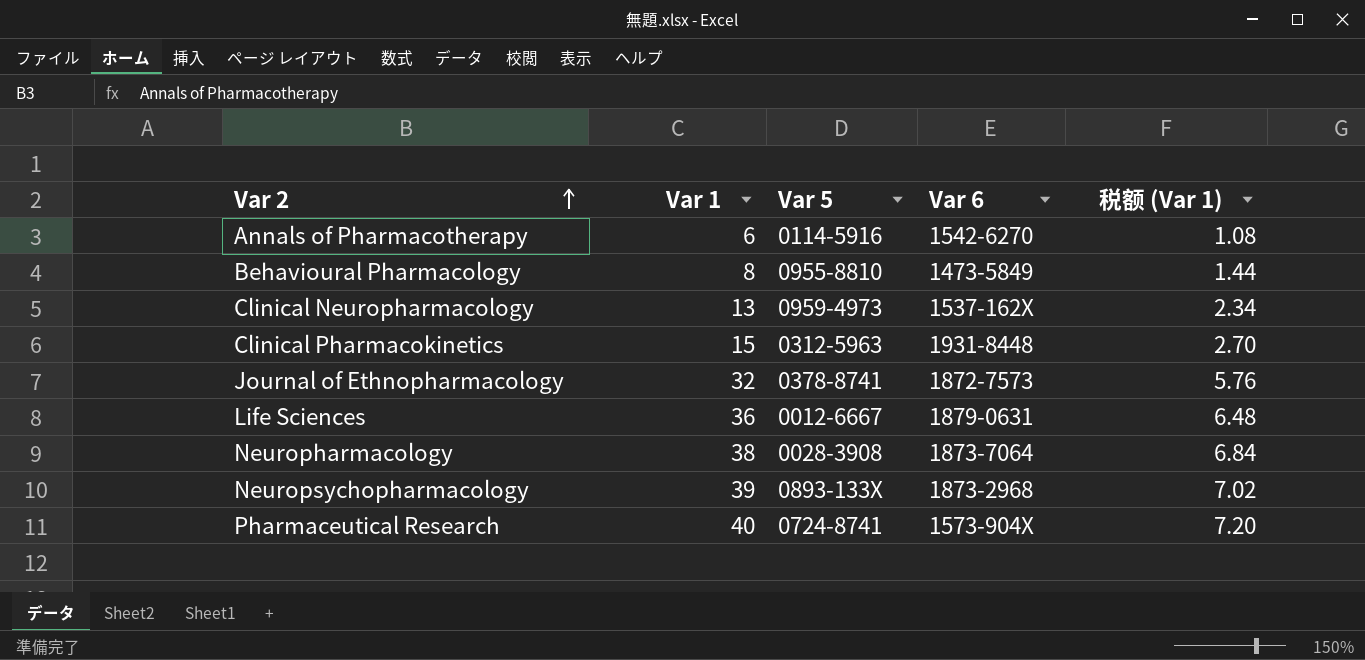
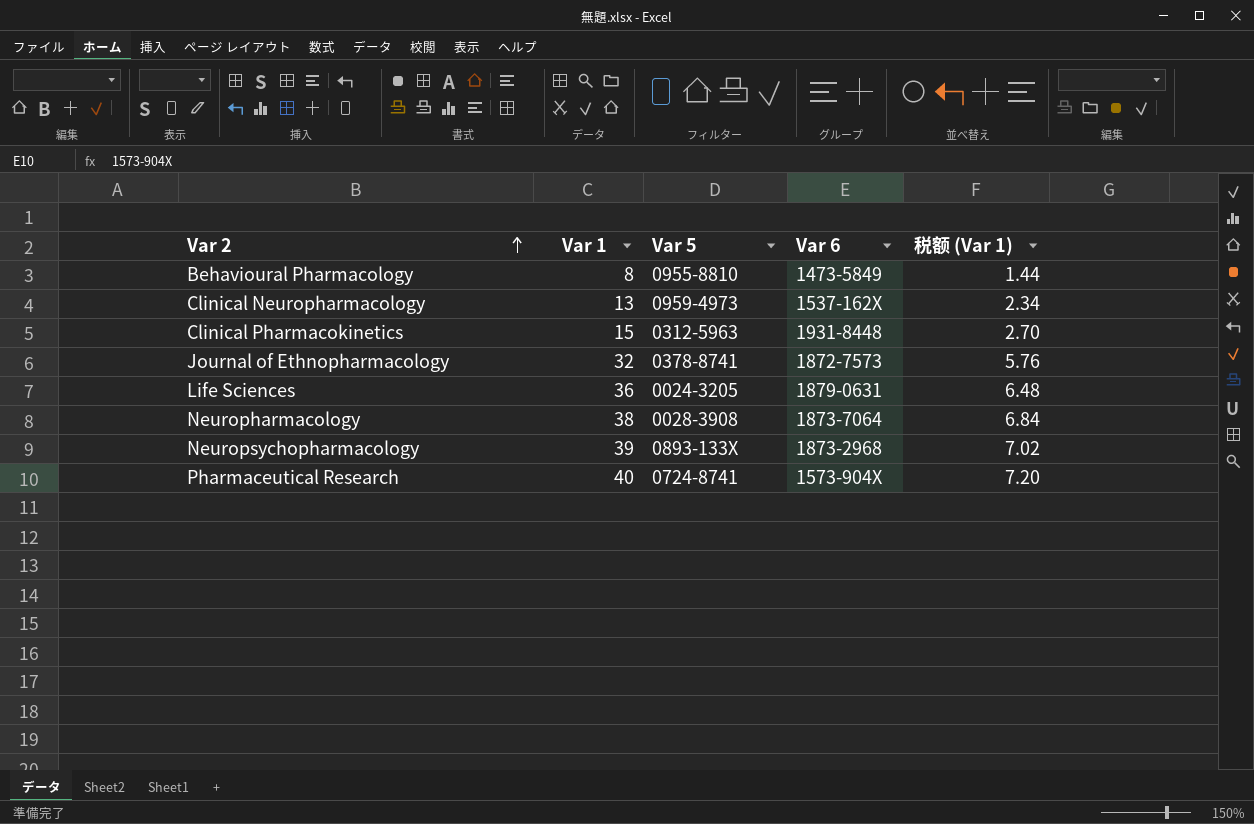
row Annals of Pharmacotherapy: 6 | 0114-5916 | 1542-6270 | 1.08 -> none
Life Sciences | Var 5: 0012-6667 -> 0024-3205

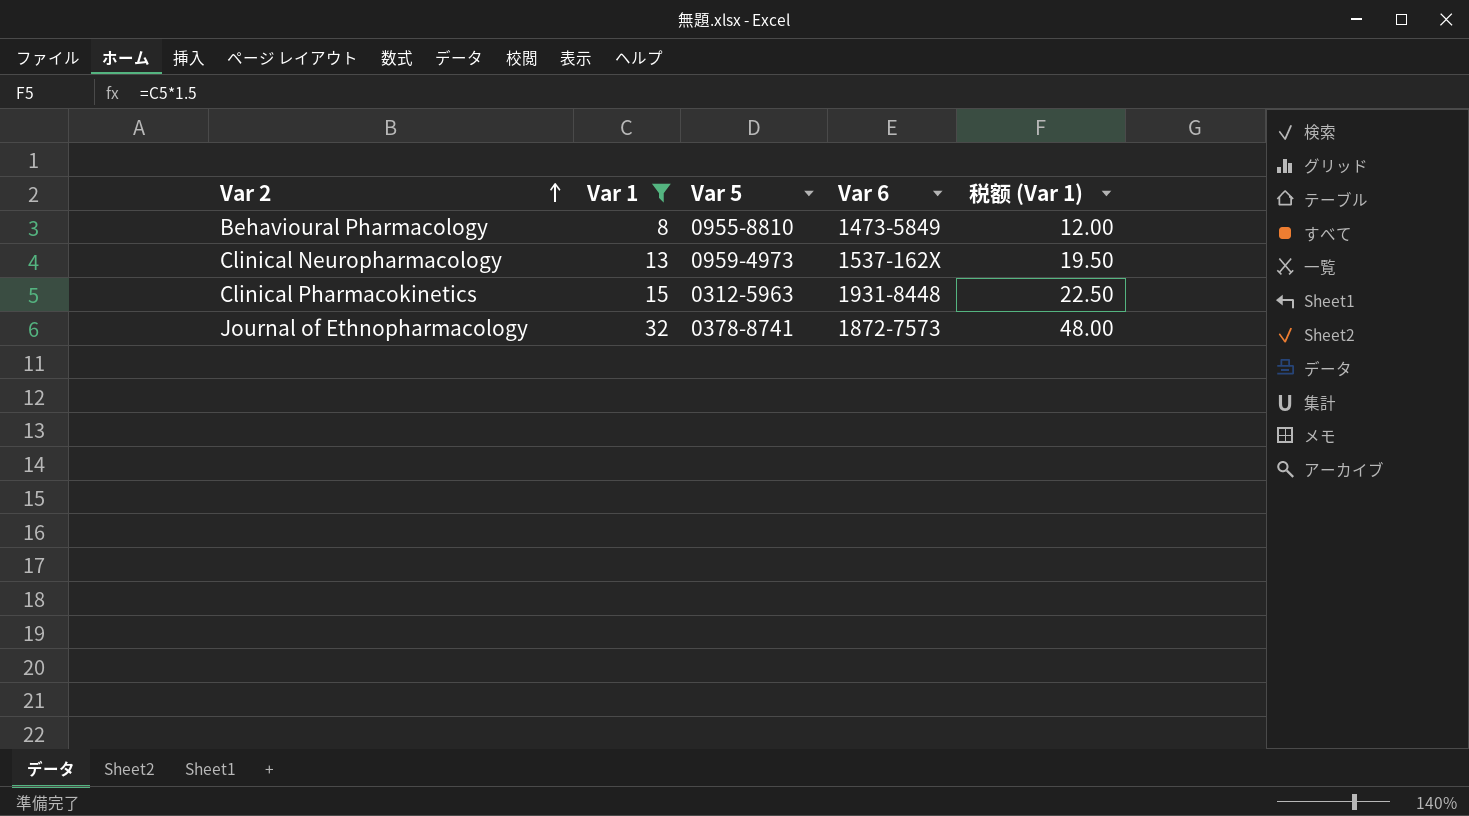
filter: none -> Var 1 <= 32
column 税额 (Var 1) | formula: [Var 1] * 0.18 -> [Var 1] * 1.5

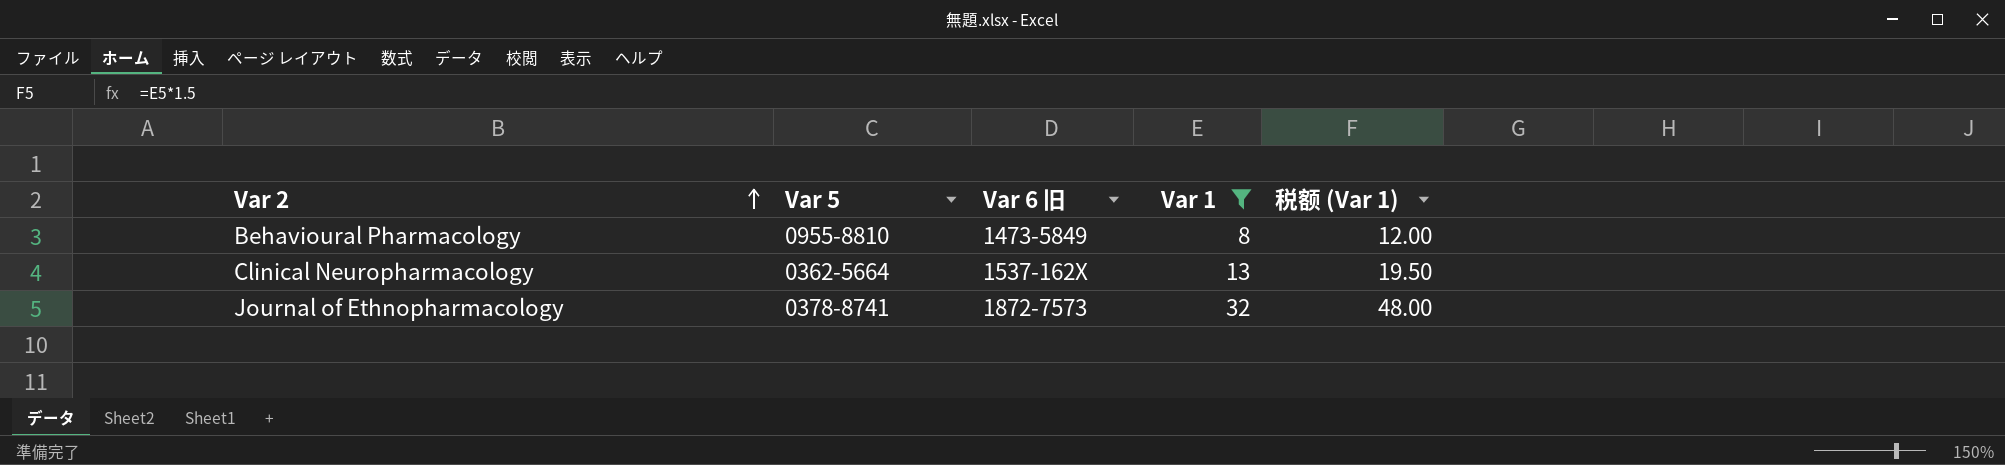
column name: Var 6 -> Var 6 旧
column Var 1 | position: 2 -> 4
row Clinical Pharmacokinetics: 15 | 0312-5963 | 1931-8448 | 22.50 -> none
Clinical Neuropharmacology | Var 5: 0959-4973 -> 0362-5664

